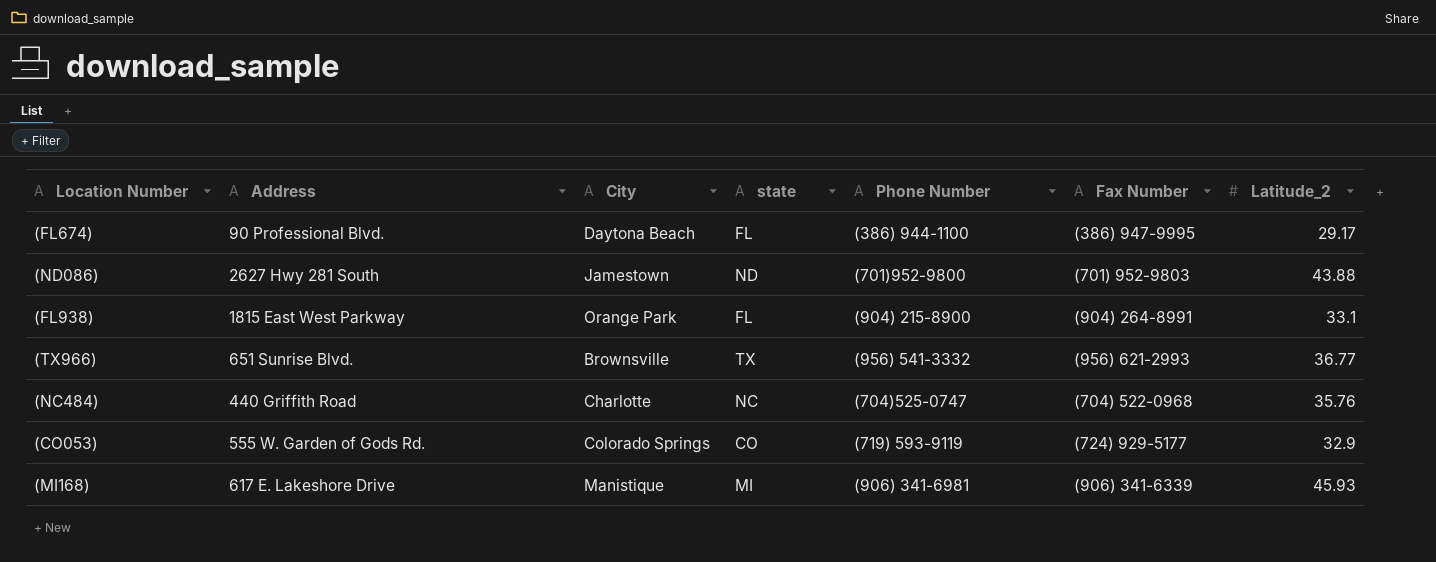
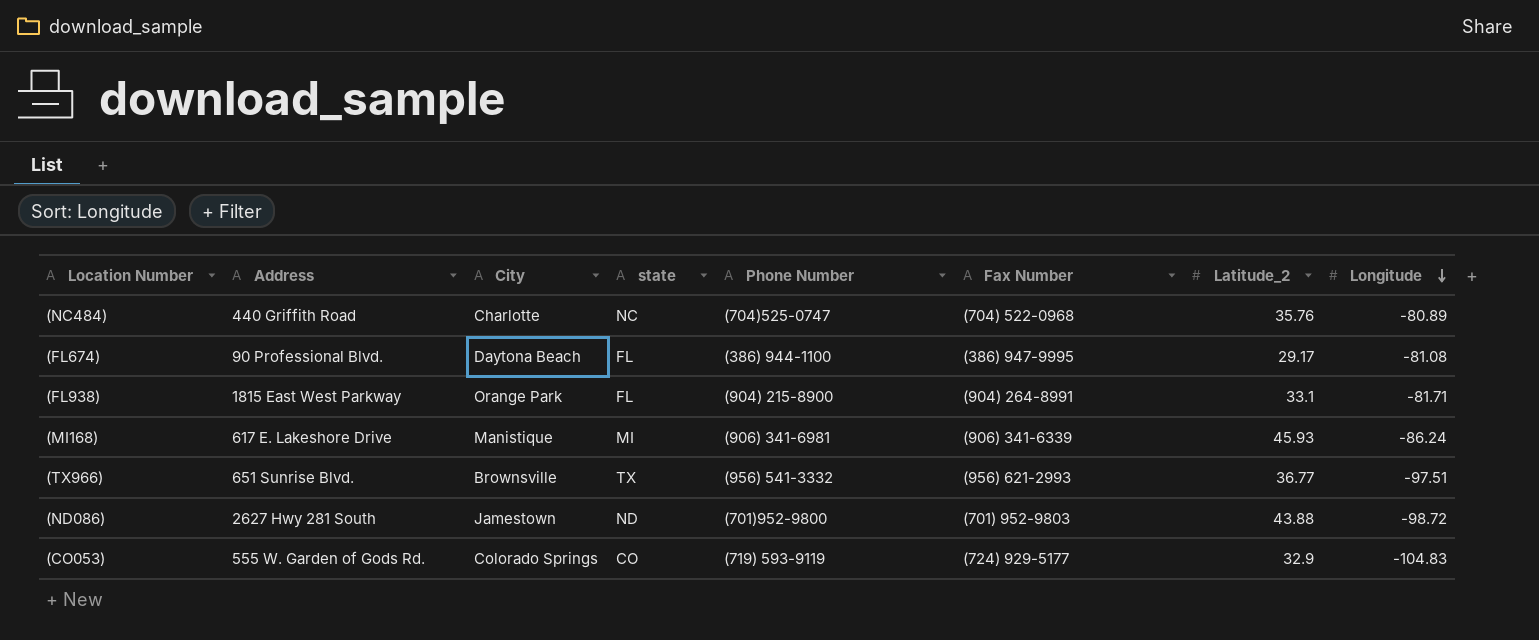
row order: none -> Longitude descending
column Longitude | position: none -> 8

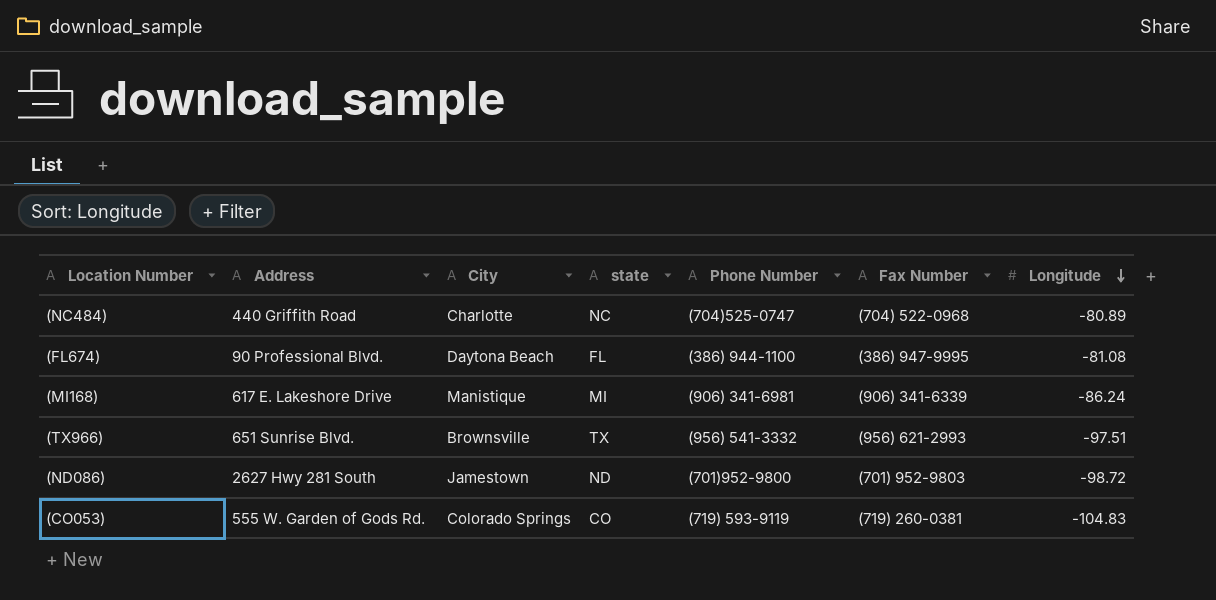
column Latitude_2 | position: 7 -> none
row (FL938): 1815 East West Parkway | Orange Park | FL | (904) 215-8900 | (904) 264-8991 | 33.1 | -81.71 -> none
(CO053) | Fax Number: (724) 929-5177 -> (719) 260-0381

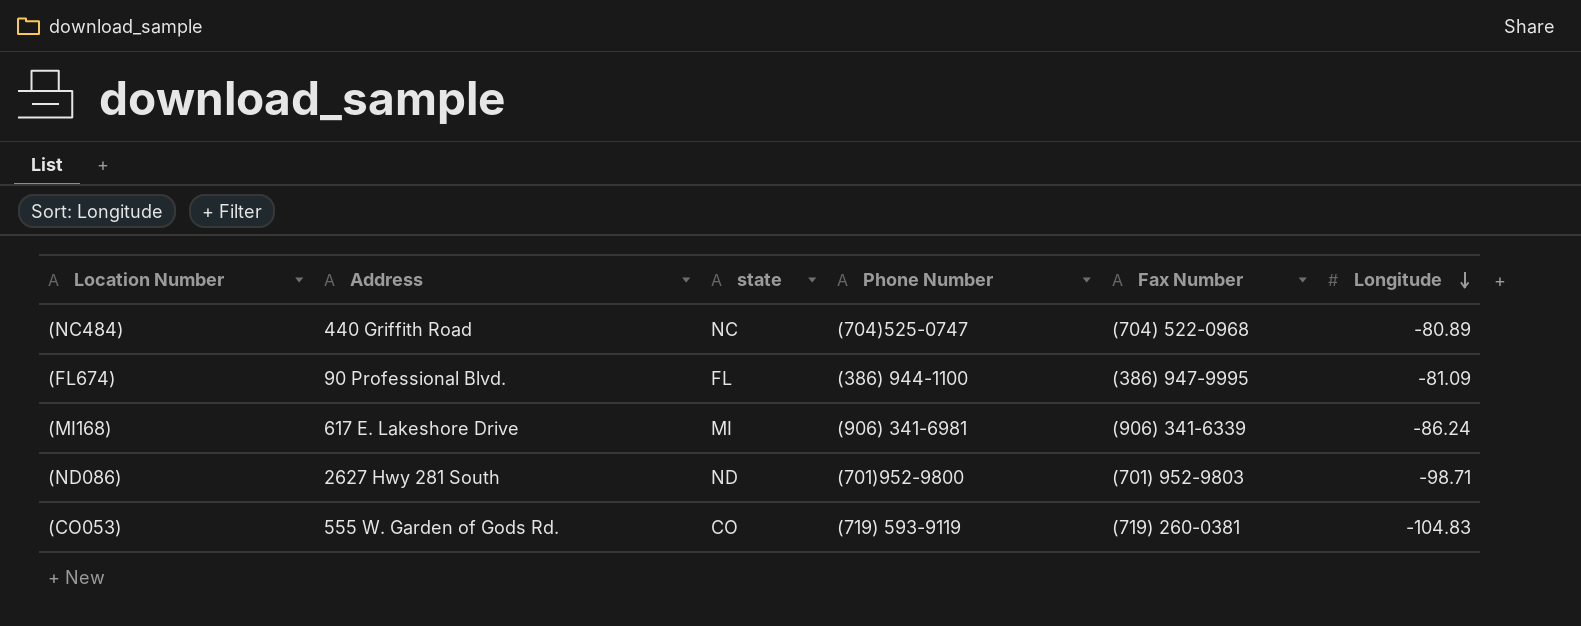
column City | position: 3 -> none
row (TX966): 651 Sunrise Blvd. | Brownsville | TX | (956) 541-3332 | (956) 621-2993 | -97.51 -> none
(FL674) | Longitude: -81.08 -> -81.09
(ND086) | Longitude: -98.72 -> -98.71

